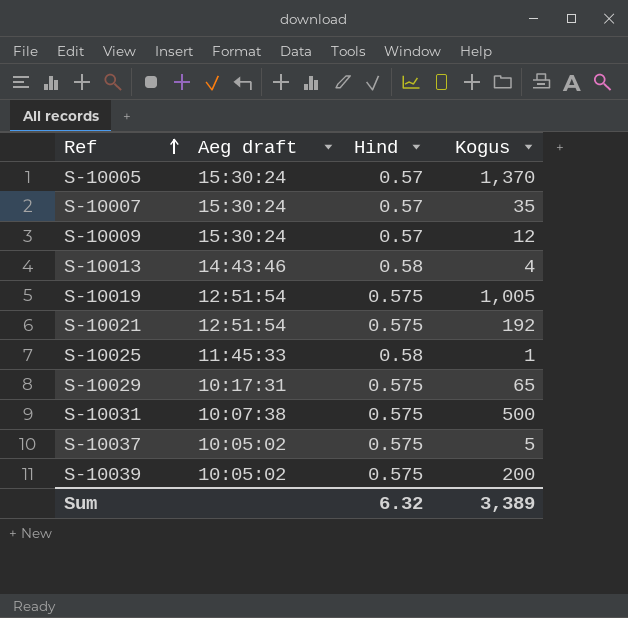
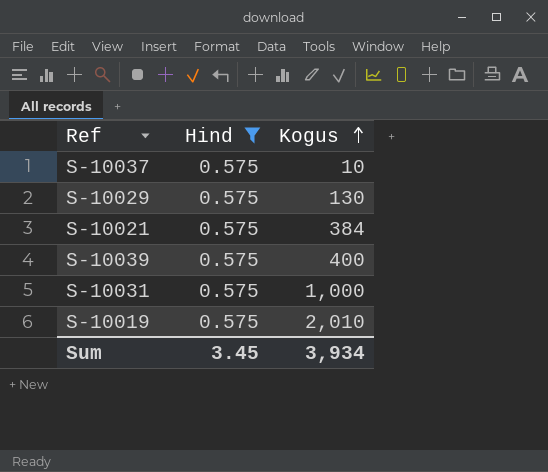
filter: none -> Hind = 0.575
row order: Ref ascending -> Kogus ascending
column Aeg draft | position: 2 -> none
S-10037 | Kogus: 5 -> 10
S-10029 | Kogus: 65 -> 130
S-10021 | Kogus: 192 -> 384
S-10039 | Kogus: 200 -> 400
S-10031 | Kogus: 500 -> 1,000
S-10019 | Kogus: 1,005 -> 2,010
Sum | Hind: 6.32 -> 3.45
Sum | Kogus: 3,389 -> 3,934

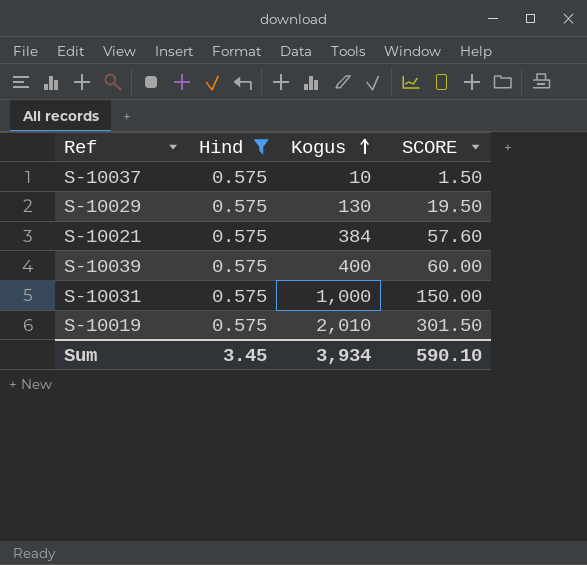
column SCORE | formula: none -> [Kogus] * 0.15

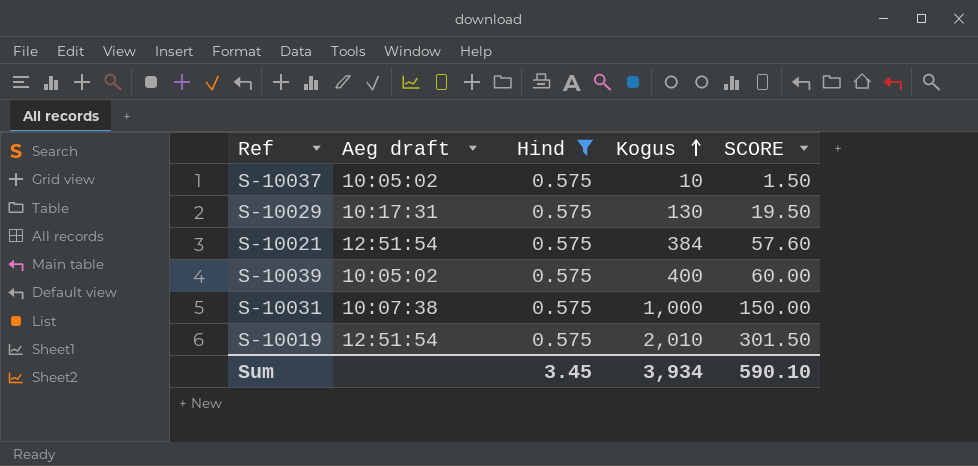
column Aeg draft | position: none -> 2

